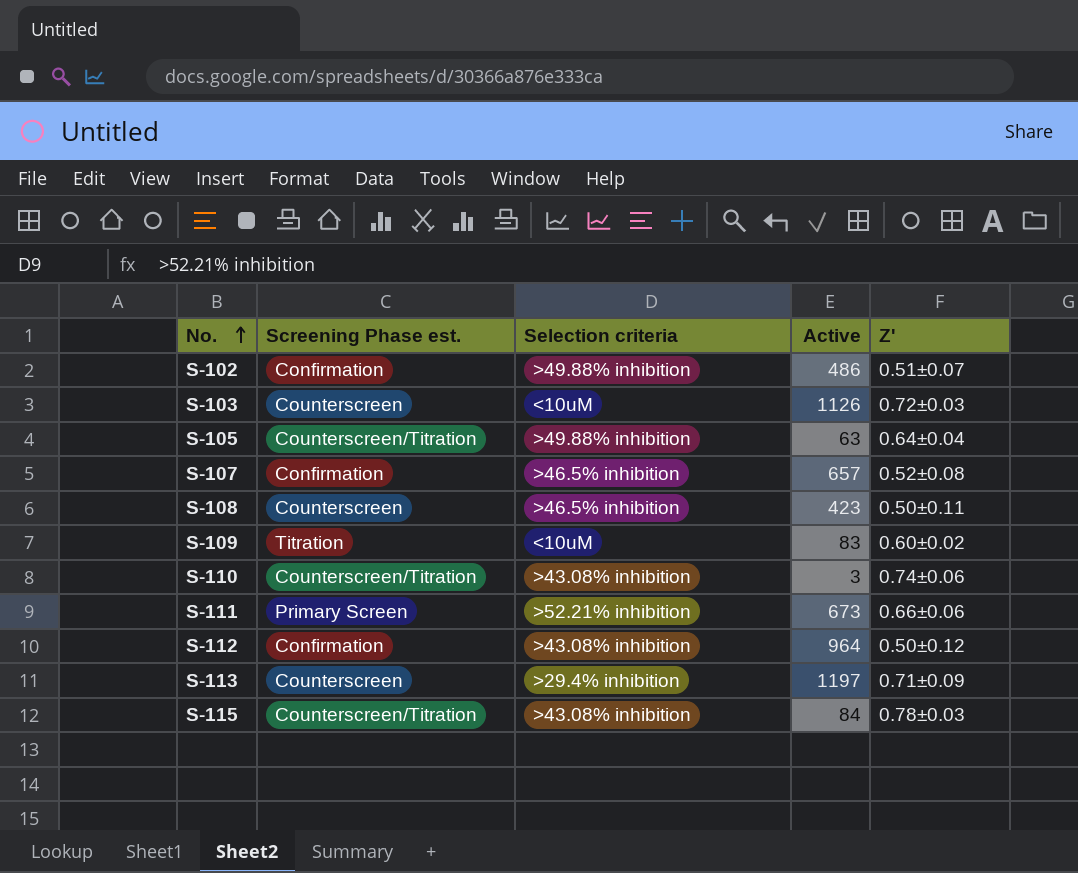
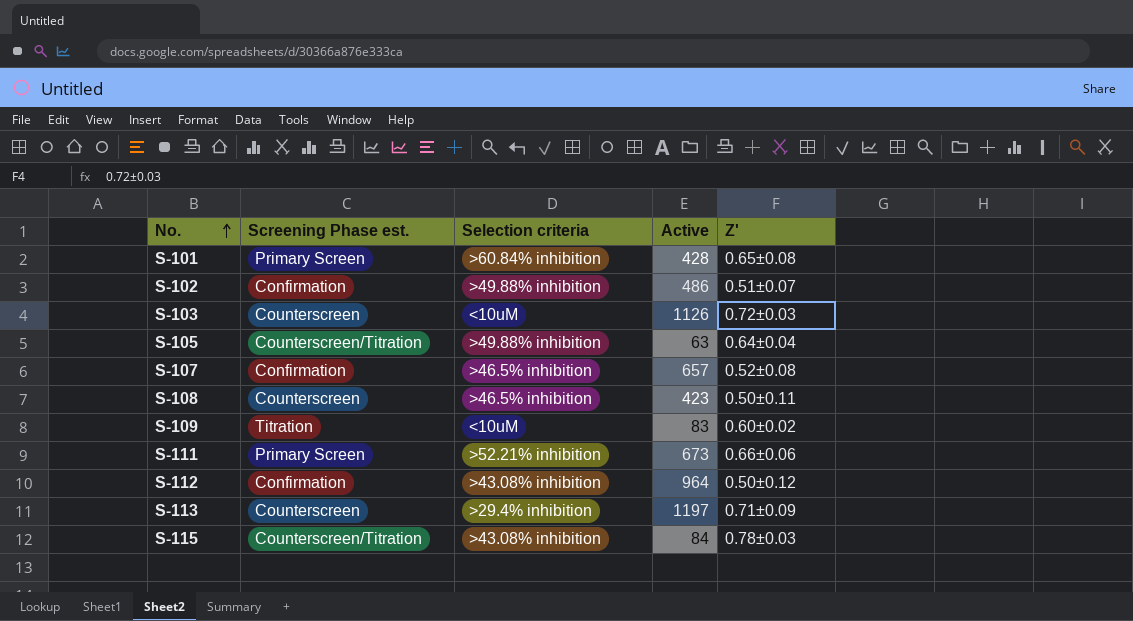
row S-110: Counterscreen/Titration | >43.08% inhibition | 3 | 0.74±0.06 -> none
row S-101: none -> Primary Screen | >60.84% inhibition | 428 | 0.65±0.08

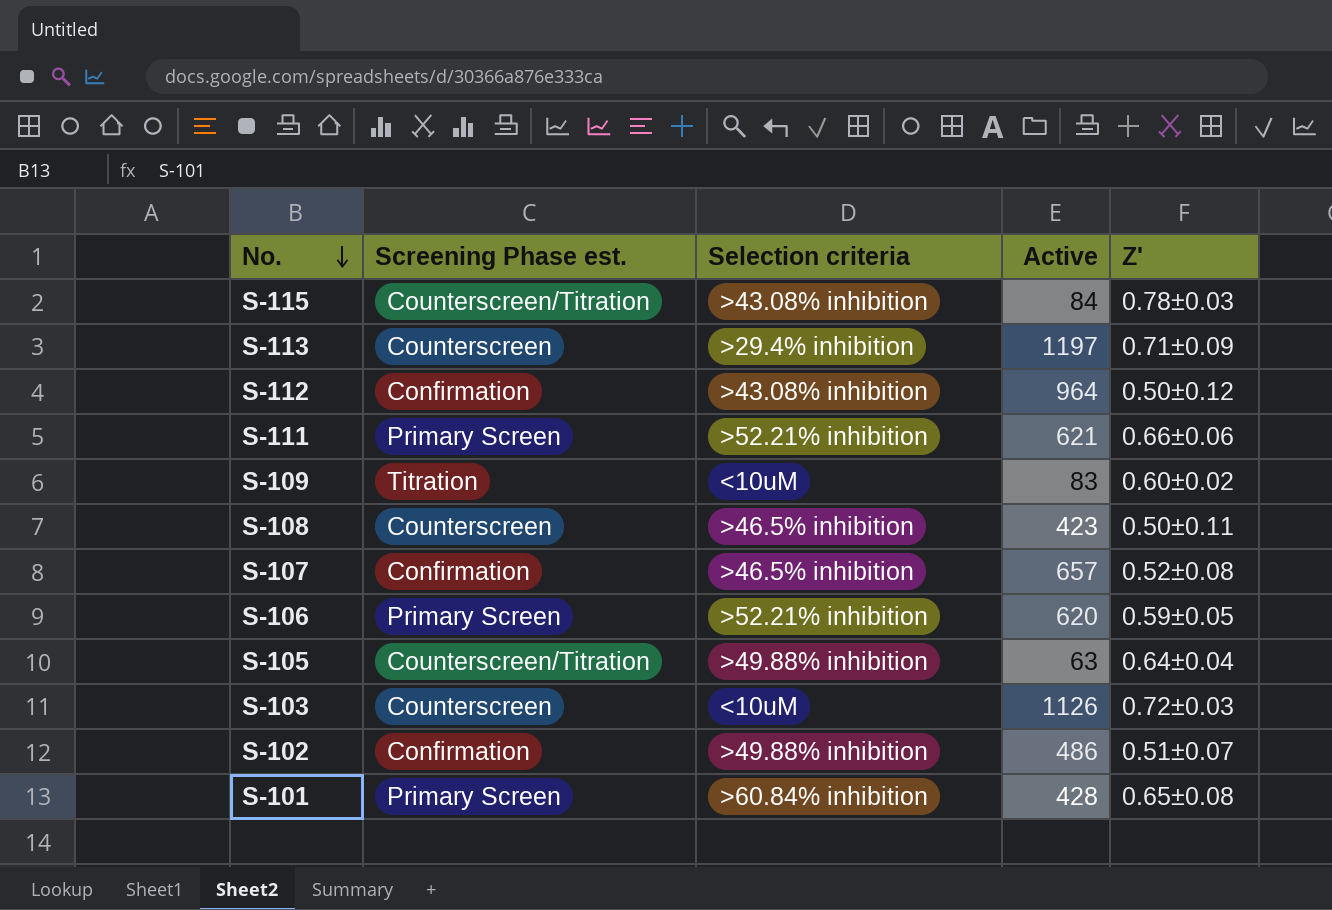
row order: No. ascending -> No. descending
S-111 | Active: 673 -> 621
row S-106: none -> Primary Screen | >52.21% inhibition | 620 | 0.59±0.05

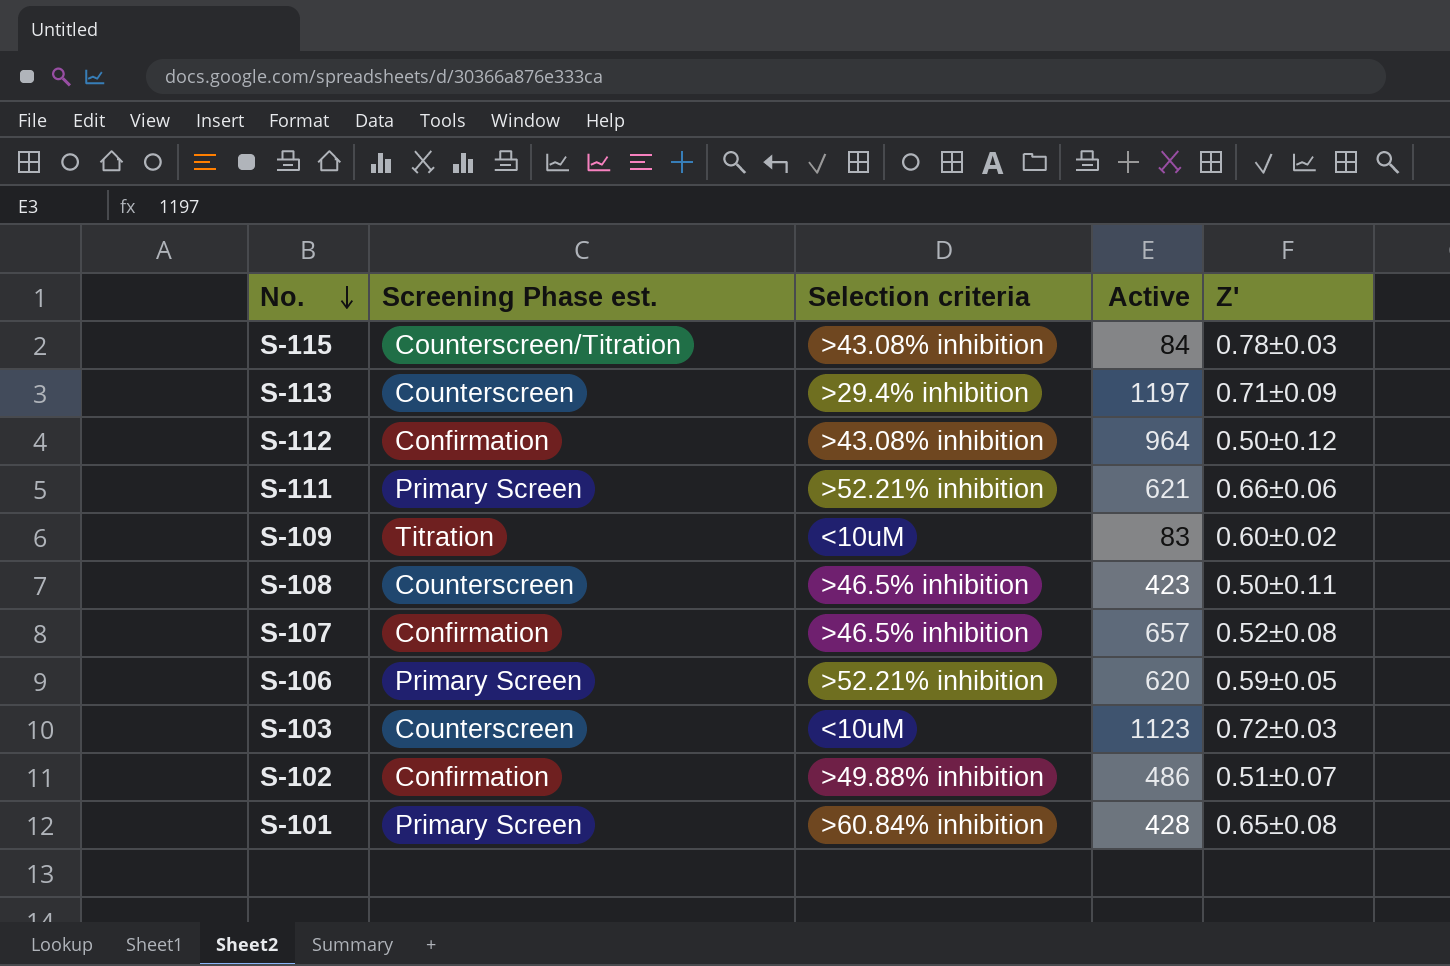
row S-105: Counterscreen/Titration | >49.88% inhibition | 63 | 0.64±0.04 -> none
S-103 | Active: 1126 -> 1123

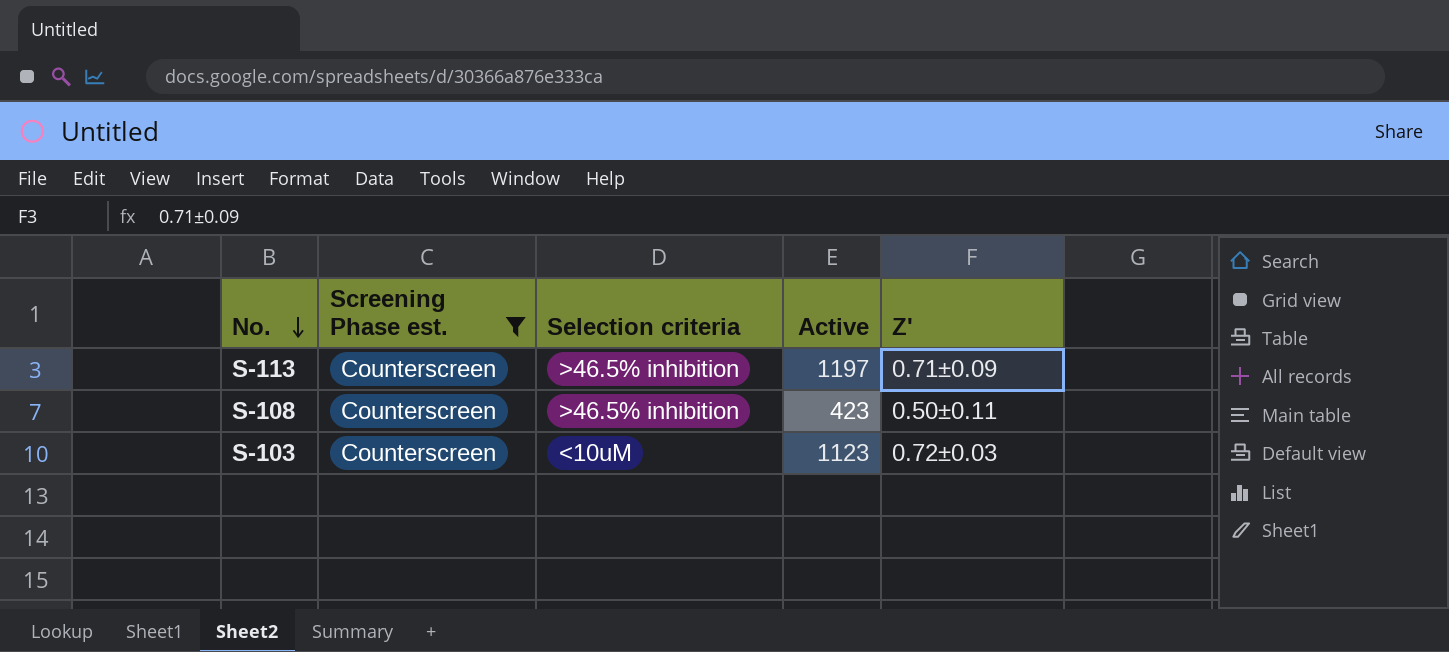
filter: none -> Screening Phase est. = Counterscreen
S-113 | Selection criteria: >29.4% inhibition -> >46.5% inhibition

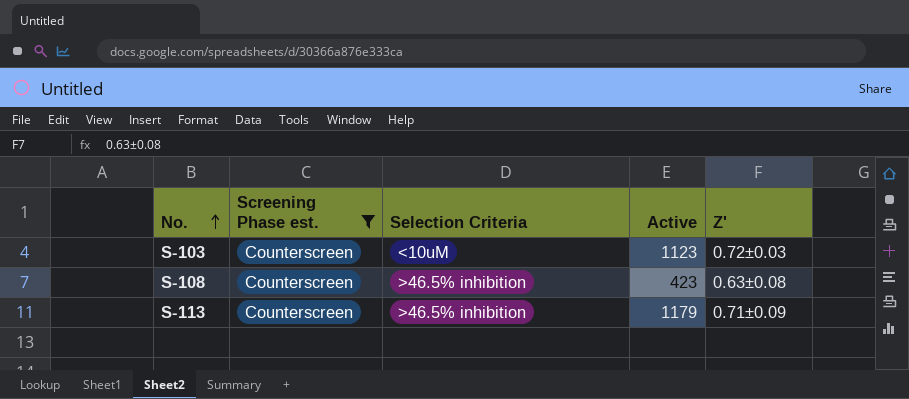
row order: No. descending -> No. ascending
column name: Selection criteria -> Selection Criteria
S-108 | Z': 0.50±0.11 -> 0.63±0.08
S-113 | Active: 1197 -> 1179

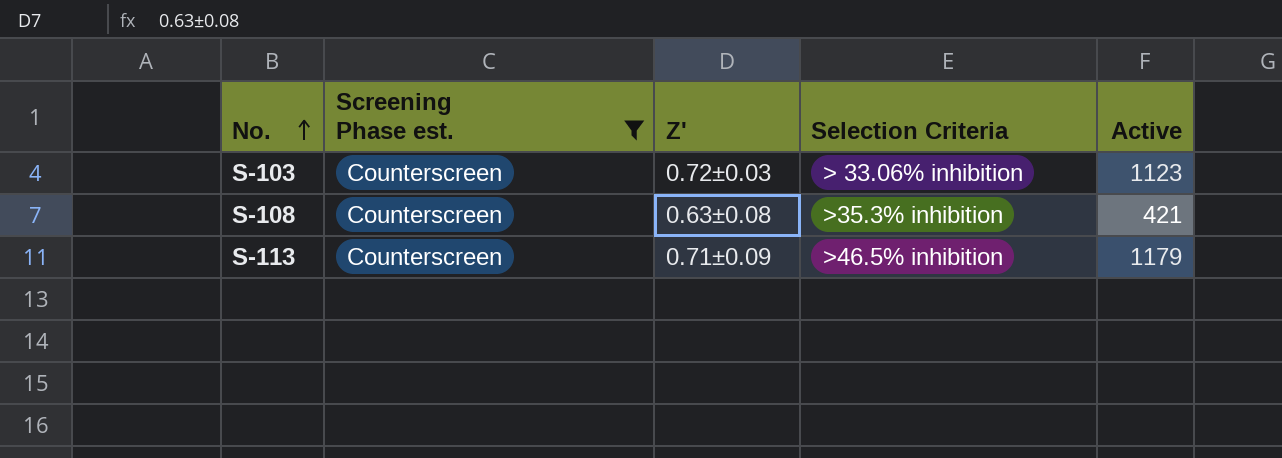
column Z' | position: 5 -> 3
S-103 | Selection Criteria: <10uM -> > 33.06% inhibition
S-108 | Selection Criteria: >46.5% inhibition -> >35.3% inhibition
S-108 | Active: 423 -> 421

